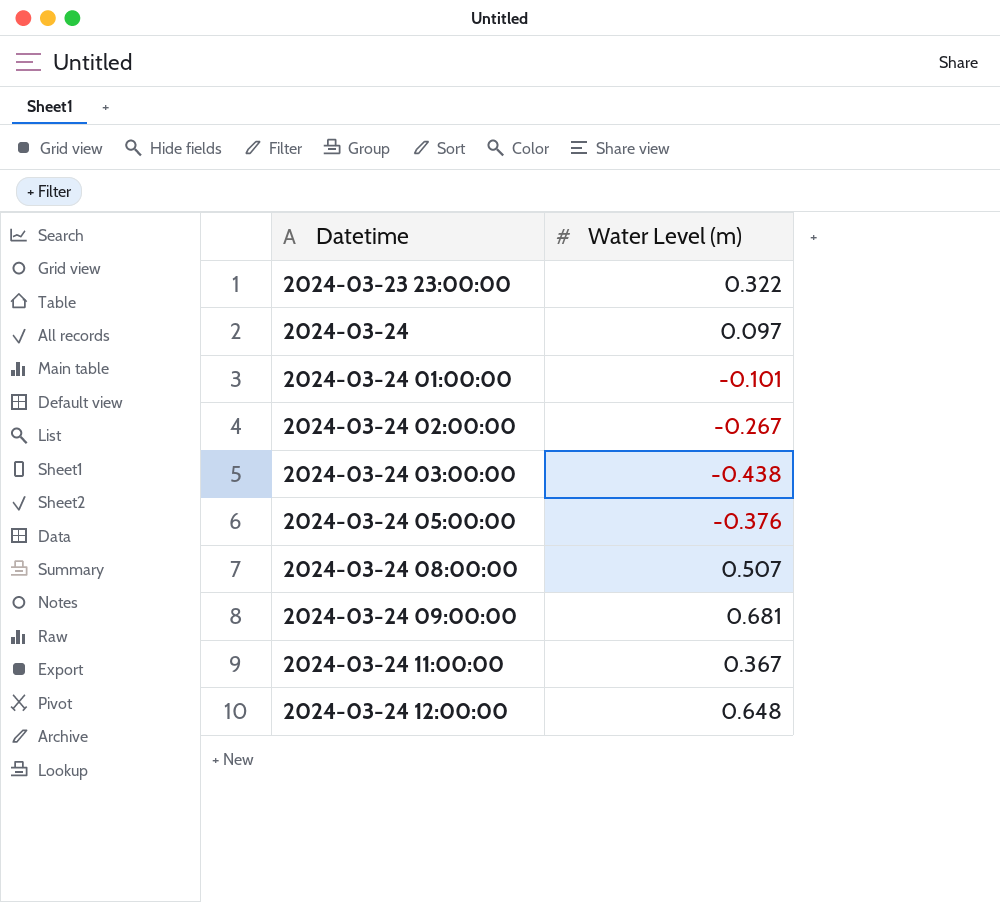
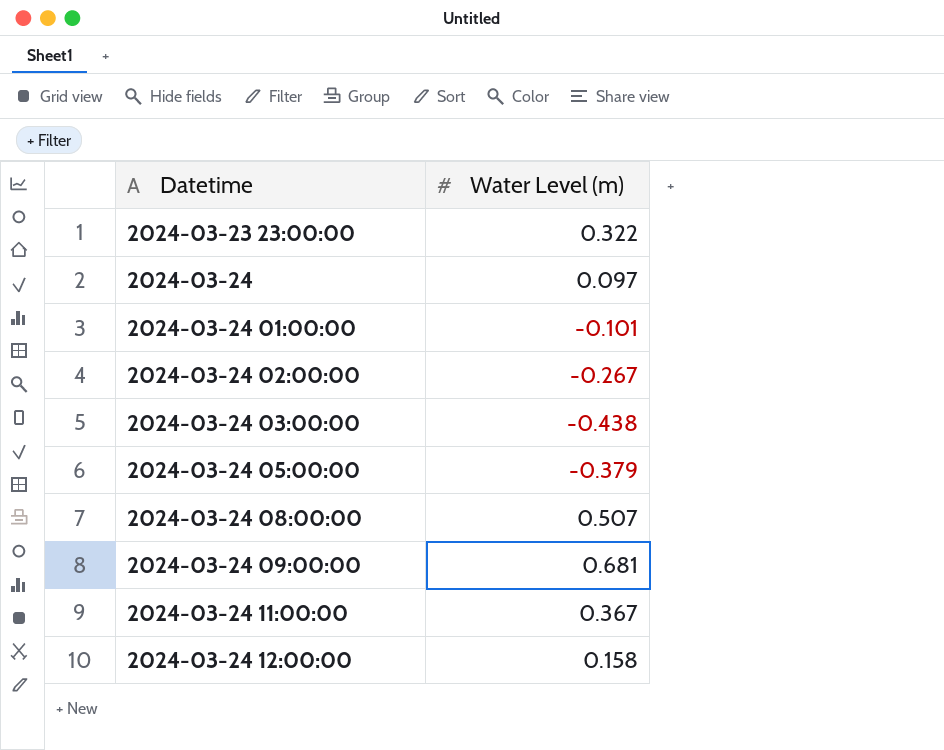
2024-03-24 05:00:00 | Water Level (m): -0.376 -> -0.379
2024-03-24 12:00:00 | Water Level (m): 0.648 -> 0.158

